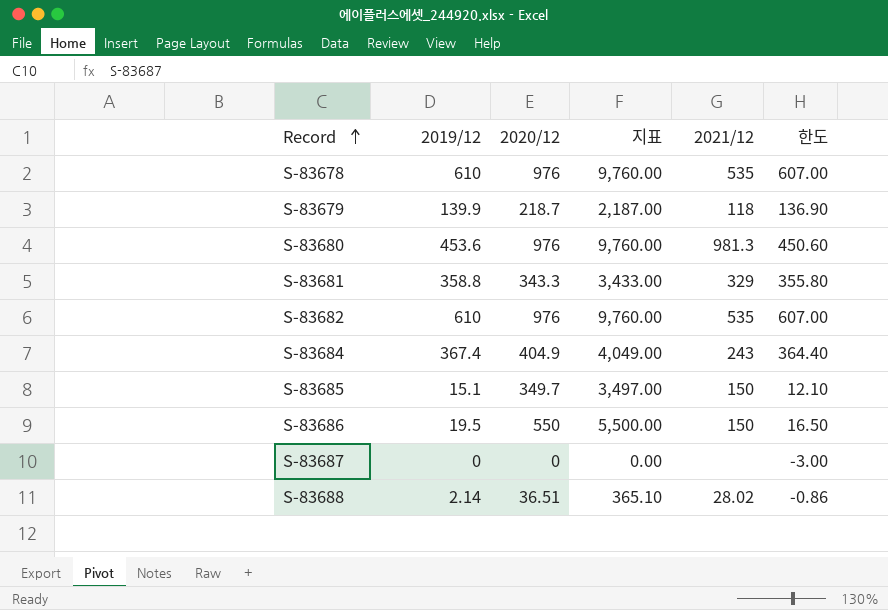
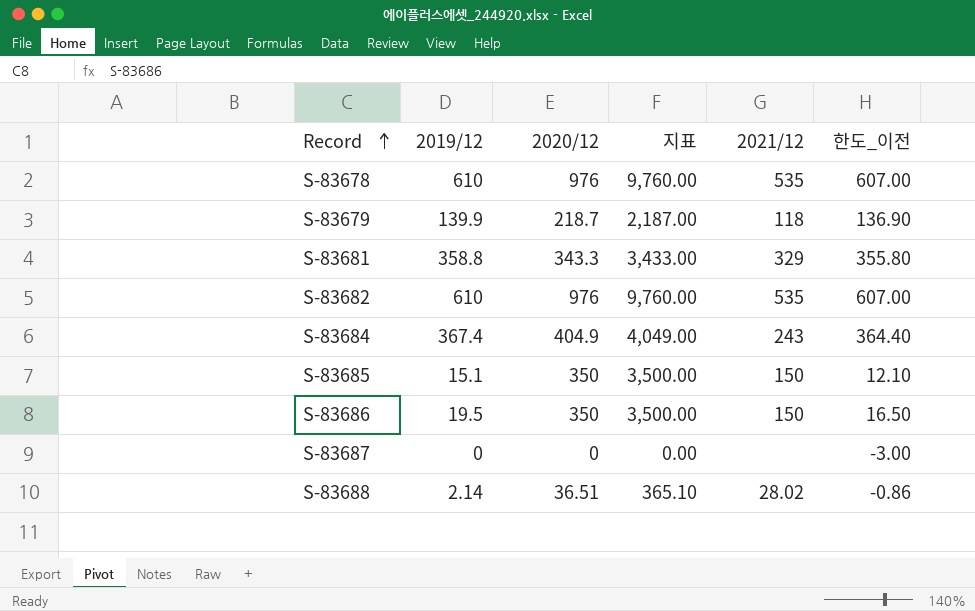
column name: 한도 -> 한도_이전
row S-83680: 453.6 | 976 | 9,760.00 | 981.3 | 450.60 -> none
S-83685 | 2020/12: 349.7 -> 350
S-83685 | 지표: 3,497.00 -> 3,500.00
S-83686 | 2020/12: 550 -> 350
S-83686 | 지표: 5,500.00 -> 3,500.00

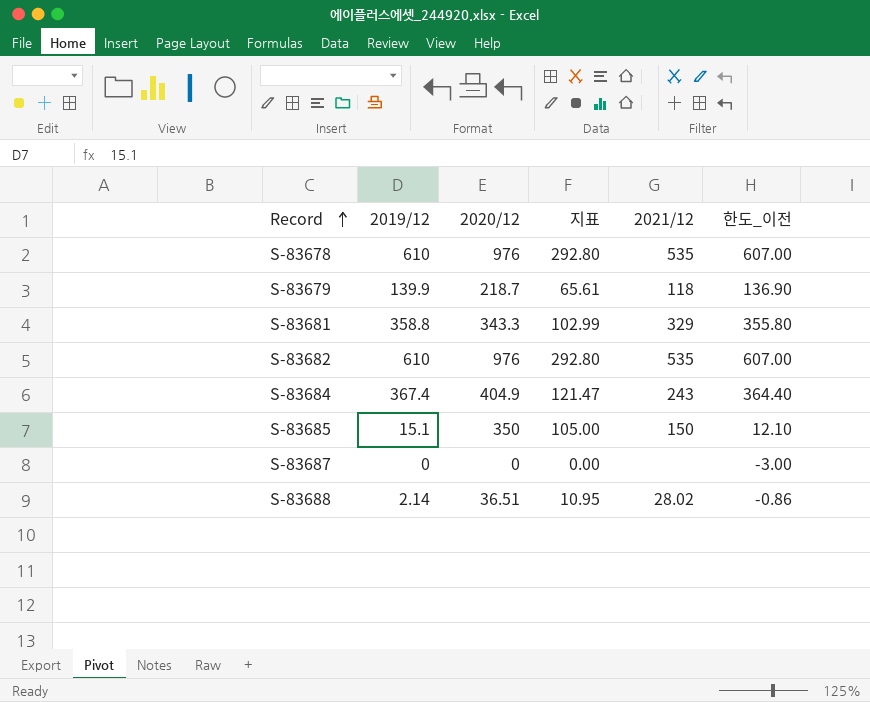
column 지표 | formula: [2020/12] * 10 -> [2020/12] * 0.3
row S-83686: 19.5 | 350 | 3,500.00 | 150 | 16.50 -> none

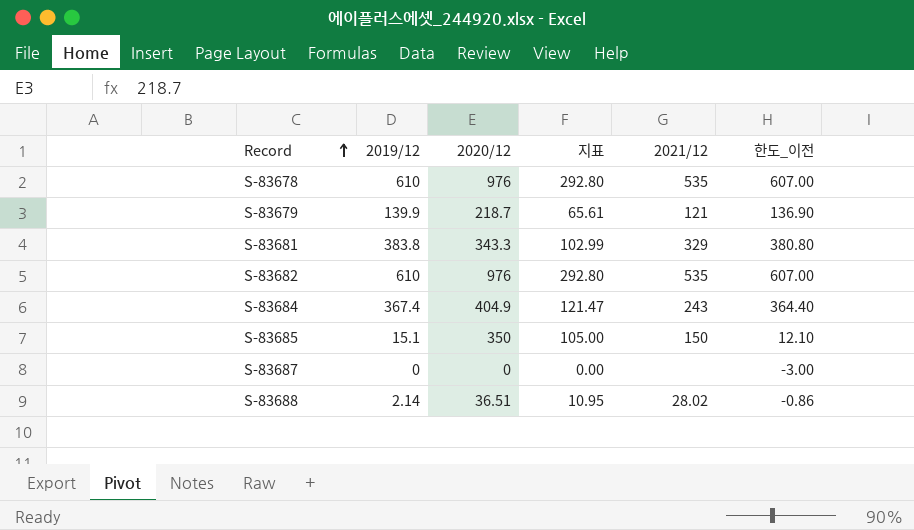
S-83679 | 2021/12: 118 -> 121
S-83681 | 2019/12: 358.8 -> 383.8
S-83681 | 한도_이전: 355.80 -> 380.80

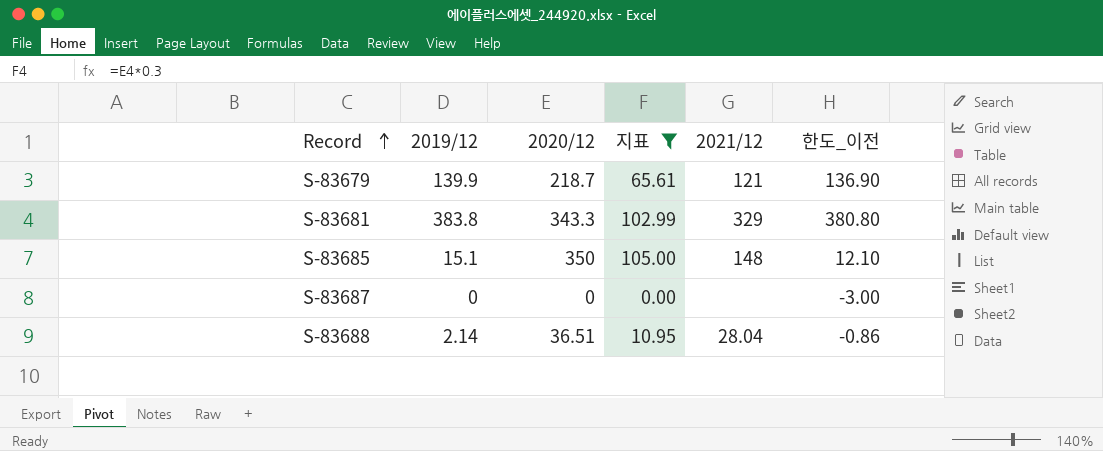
filter: none -> 지표 <= 105.00
S-83685 | 2021/12: 150 -> 148
S-83688 | 2021/12: 28.02 -> 28.04

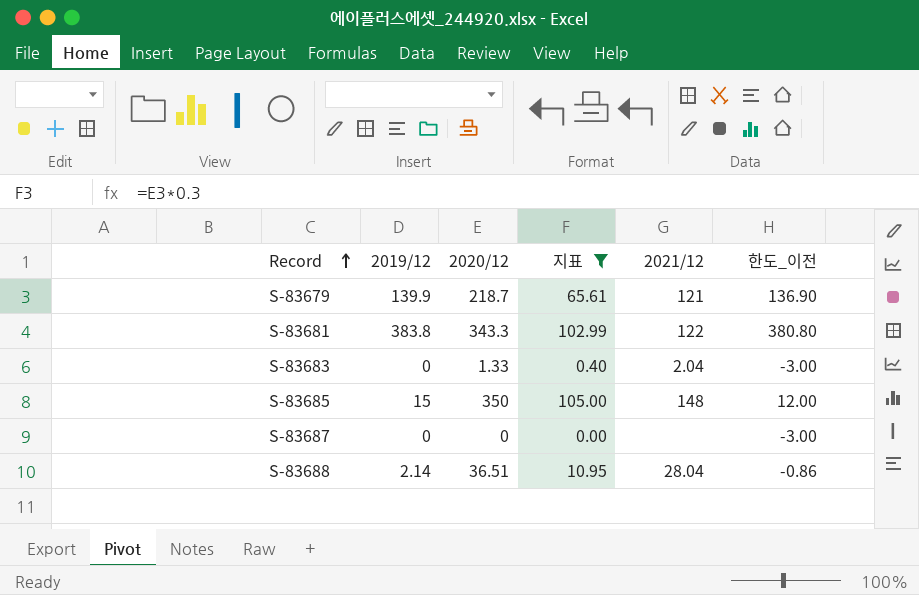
S-83681 | 2021/12: 329 -> 122
row S-83683: none -> 0 | 1.33 | 0.40 | 2.04 | -3.00
S-83685 | 2019/12: 15.1 -> 15
S-83685 | 한도_이전: 12.10 -> 12.00

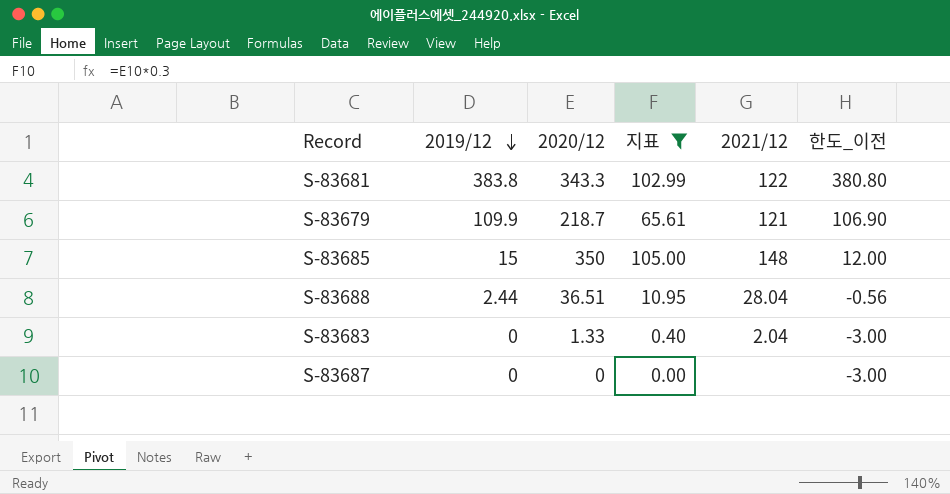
row order: Record ascending -> 2019/12 descending
S-83679 | 2019/12: 139.9 -> 109.9
S-83679 | 한도_이전: 136.90 -> 106.90
S-83688 | 2019/12: 2.14 -> 2.44
S-83688 | 한도_이전: -0.86 -> -0.56

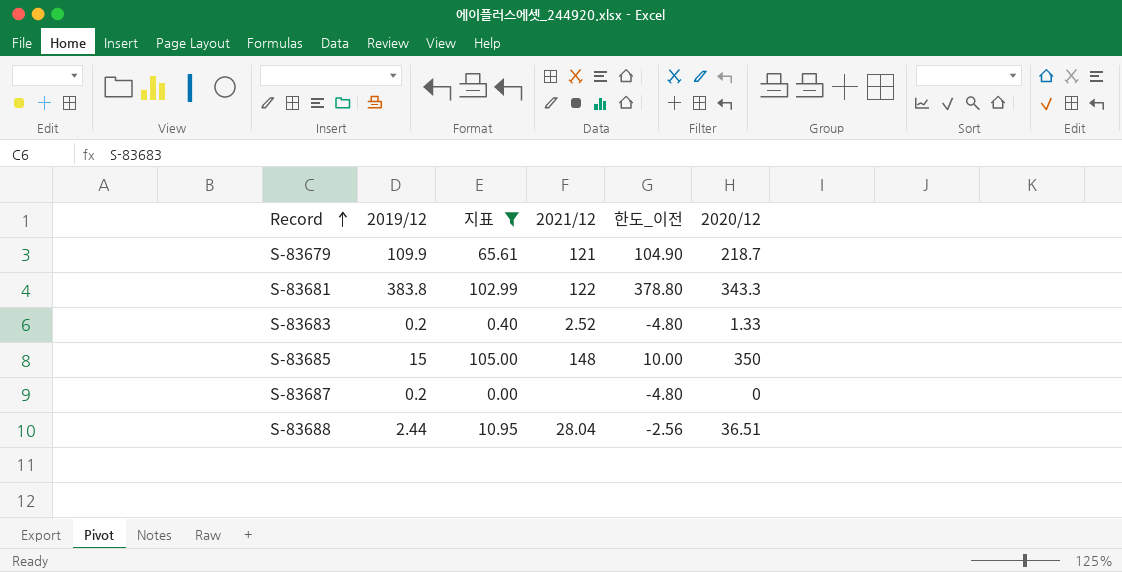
row order: 2019/12 descending -> Record ascending
column 한도_이전 | formula: [2019/12] - 3 -> [2019/12] - 5
column 2020/12 | position: 3 -> 6
S-83683 | 2019/12: 0 -> 0.2
S-83683 | 2021/12: 2.04 -> 2.52
S-83687 | 2019/12: 0 -> 0.2

